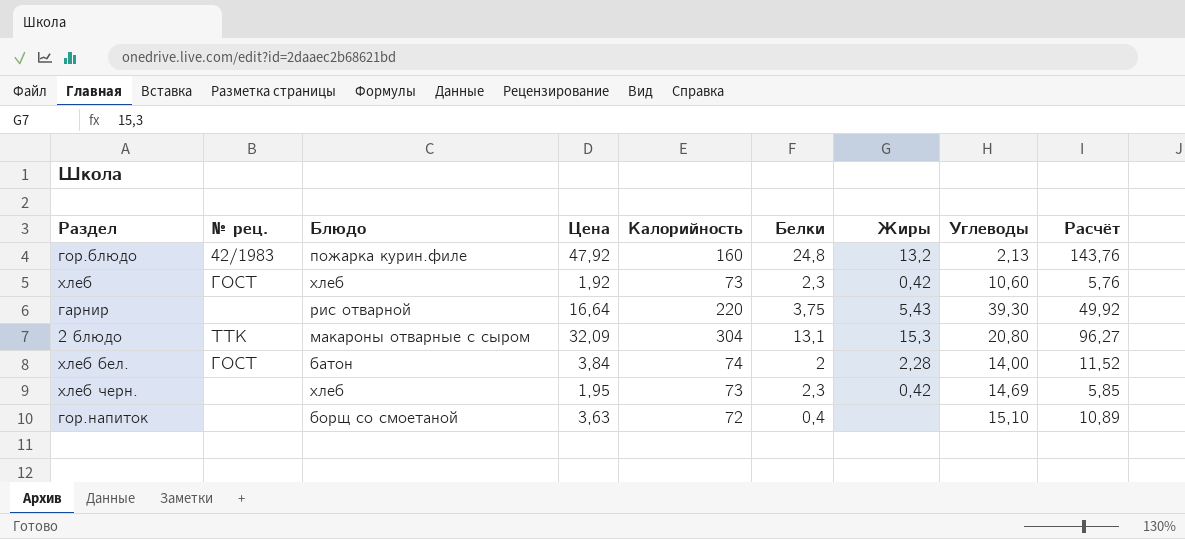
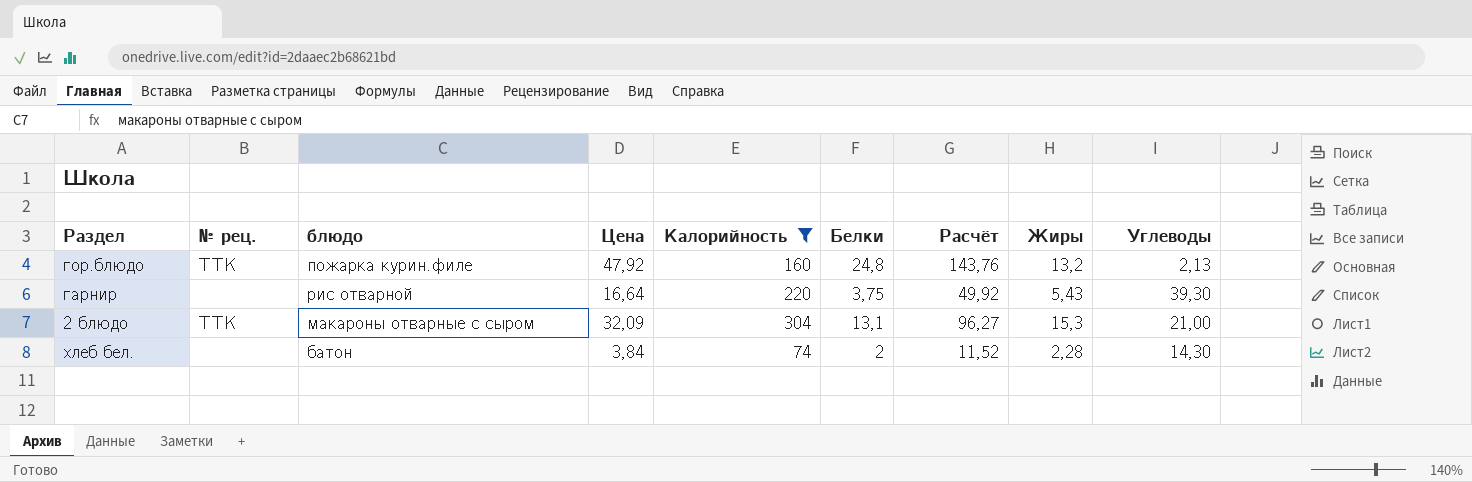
filter: none -> Калорийность >= 74
column name: Блюдо -> блюдо
column Расчёт | position: 9 -> 7
гор.блюдо | № рец.: 42/1983 -> ТТК
2 блюдо | Углеводы: 20,80 -> 21,00
хлеб бел. | № рец.: ГОСТ -> none
хлеб бел. | Углеводы: 14,00 -> 14,30

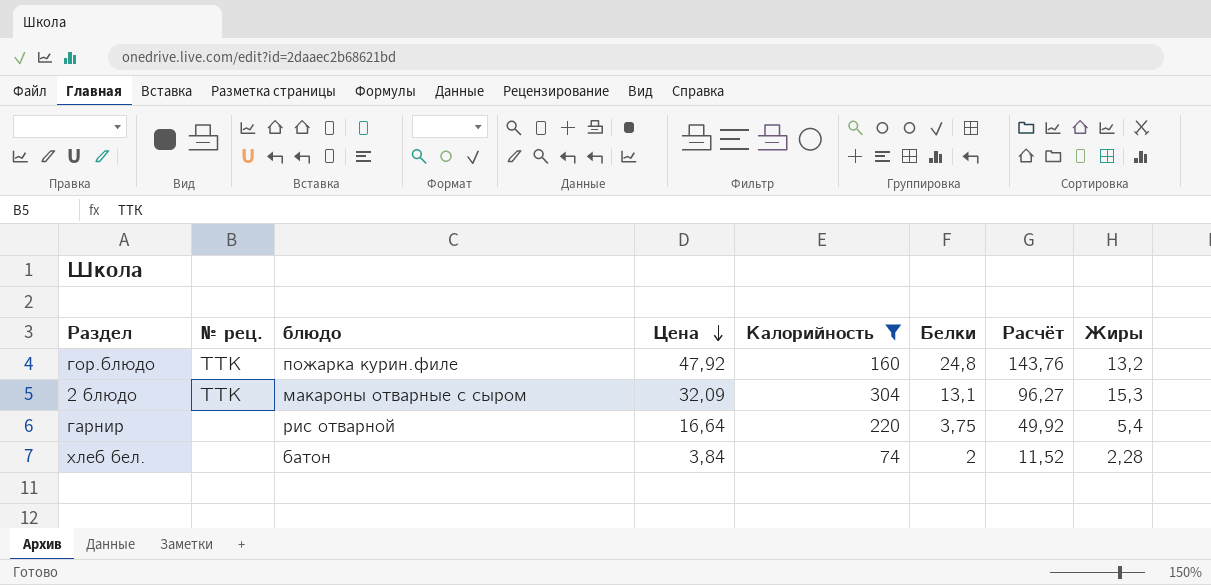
row order: none -> Цена descending
column Углеводы | position: 9 -> none
гарнир | Жиры: 5,43 -> 5,4

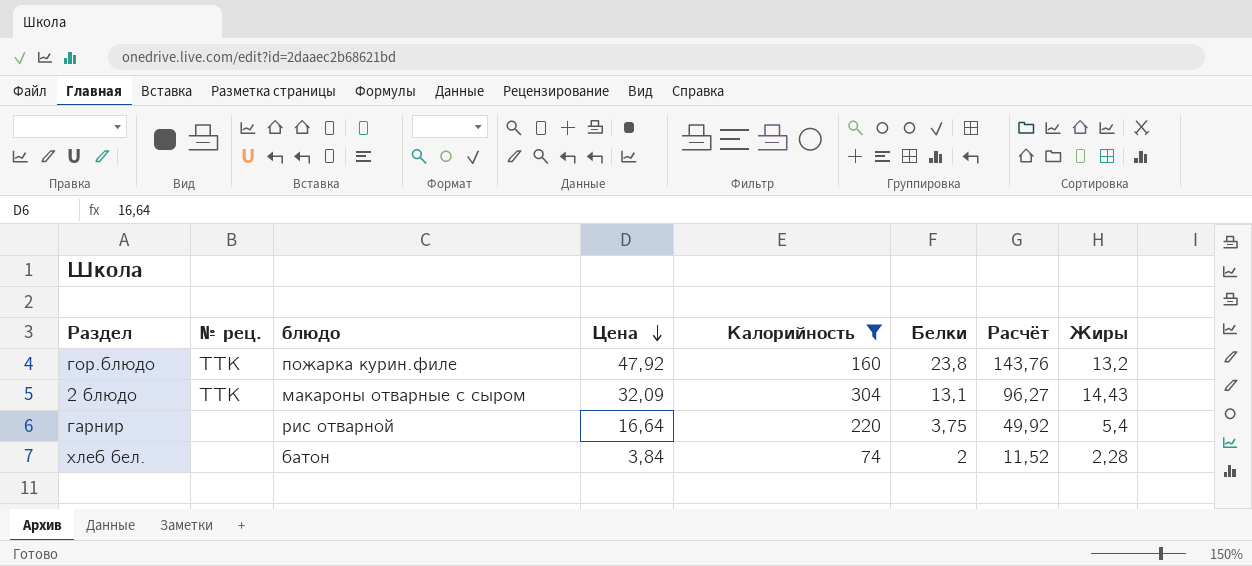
гор.блюдо | Белки: 24,8 -> 23,8
2 блюдо | Жиры: 15,3 -> 14,43

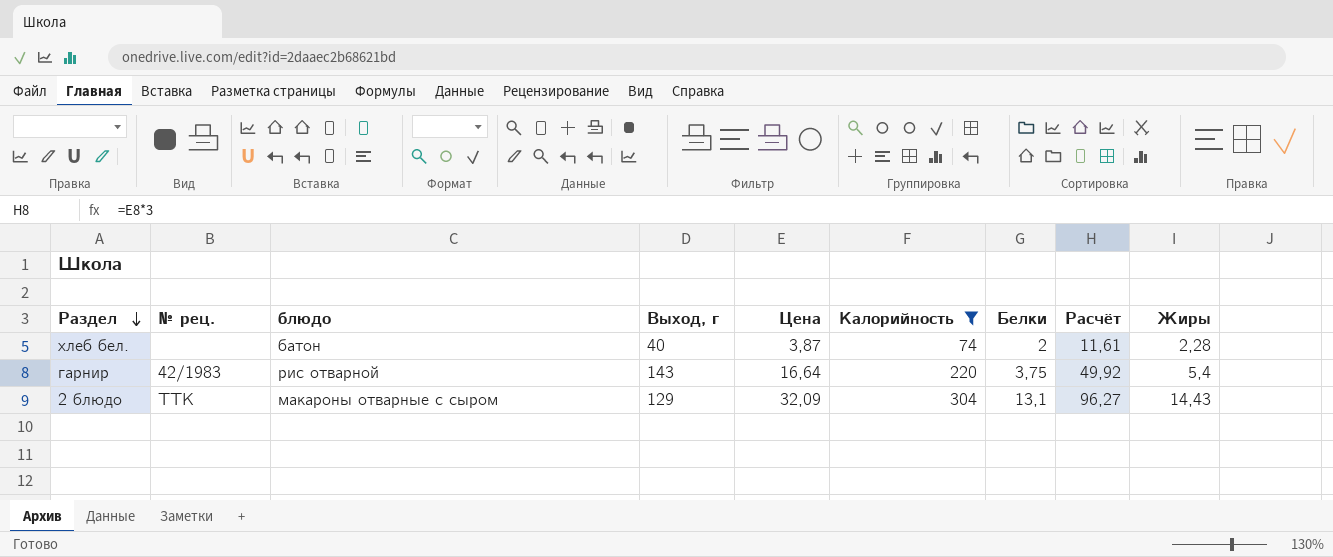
row order: Цена descending -> Раздел descending
column Выход, г | position: none -> 4
row гор.блюдо: ТТК | пожарка курин.филе | 47,92 | 160 | 23,8 | 143,76 | 13,2 -> none
хлеб бел. | Цена: 3,84 -> 3,87
хлеб бел. | Расчёт: 11,52 -> 11,61
гарнир | № рец.: none -> 42/1983

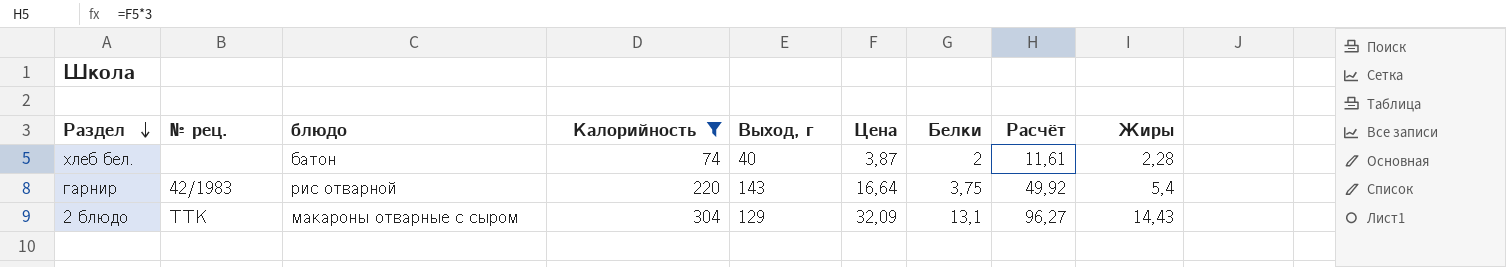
column Калорийность | position: 6 -> 4

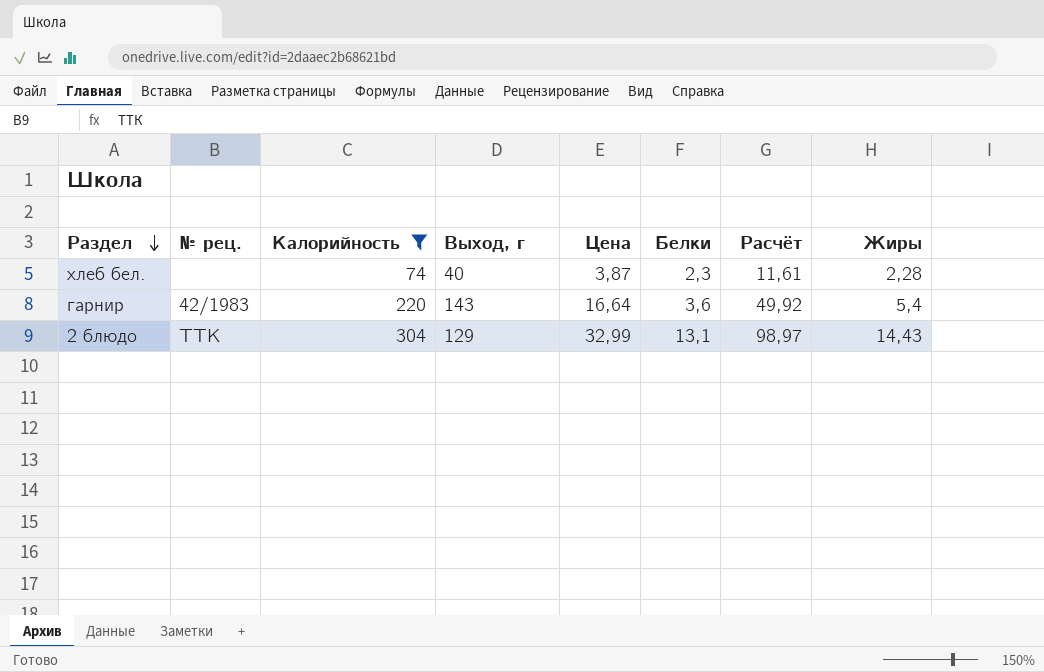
column блюдо | position: 3 -> none
хлеб бел. | Белки: 2 -> 2,3
гарнир | Белки: 3,75 -> 3,6
2 блюдо | Цена: 32,09 -> 32,99
2 блюдо | Расчёт: 96,27 -> 98,97

